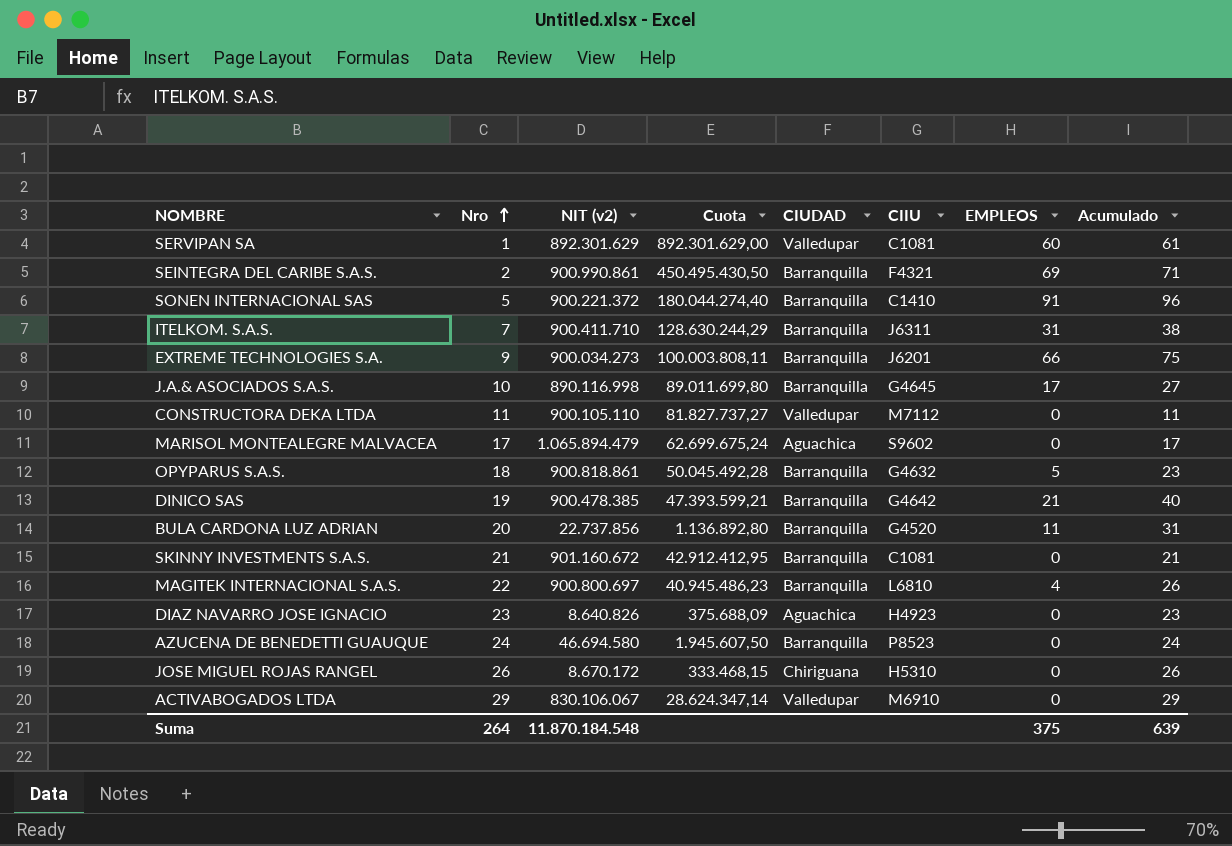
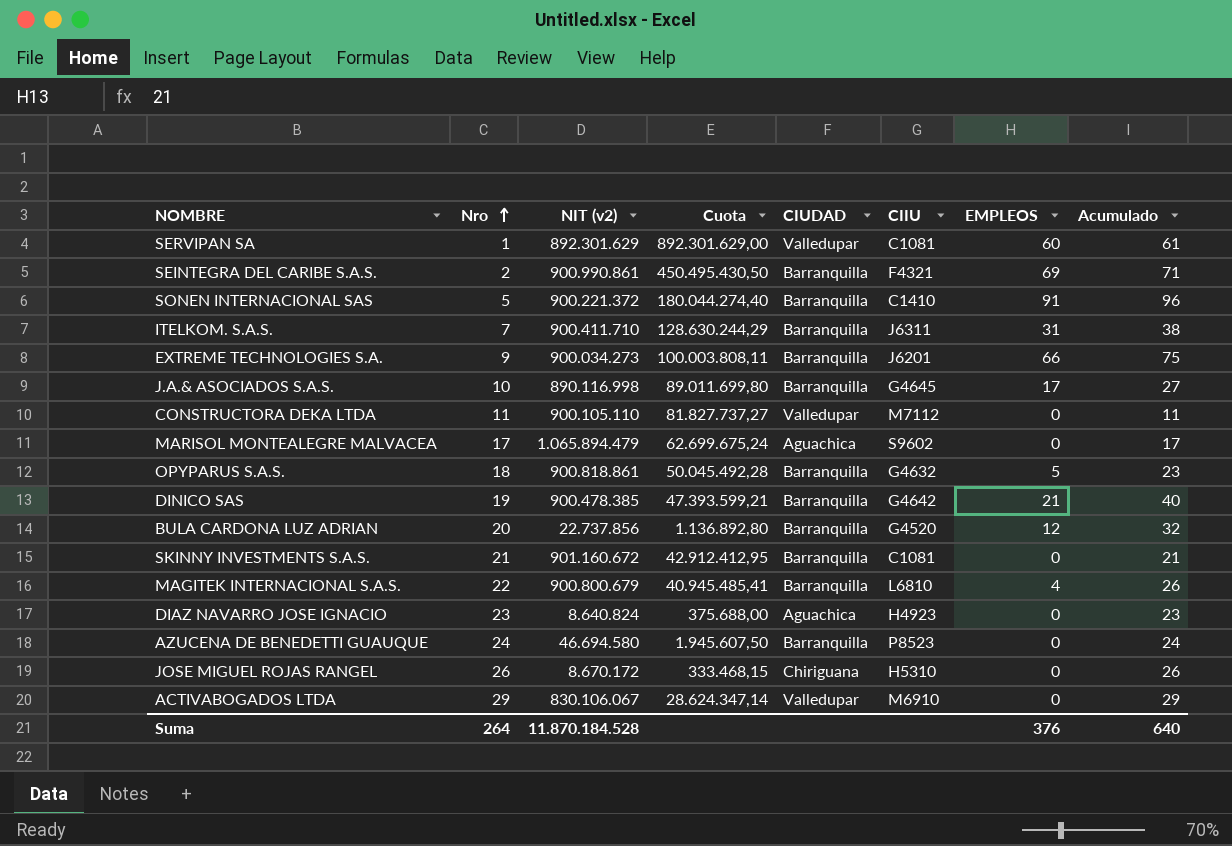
BULA CARDONA LUZ ADRIAN | EMPLEOS: 11 -> 12
BULA CARDONA LUZ ADRIAN | Acumulado: 31 -> 32
MAGITEK INTERNACIONAL S.A.S. | NIT (v2): 900.800.697 -> 900.800.679
MAGITEK INTERNACIONAL S.A.S. | Cuota: 40.945.486,23 -> 40.945.485,41
DIAZ NAVARRO JOSE IGNACIO | NIT (v2): 8.640.826 -> 8.640.824
DIAZ NAVARRO JOSE IGNACIO | Cuota: 375.688,09 -> 375.688,00
Suma | NIT (v2): 11.870.184.548 -> 11.870.184.528
Suma | EMPLEOS: 375 -> 376
Suma | Acumulado: 639 -> 640

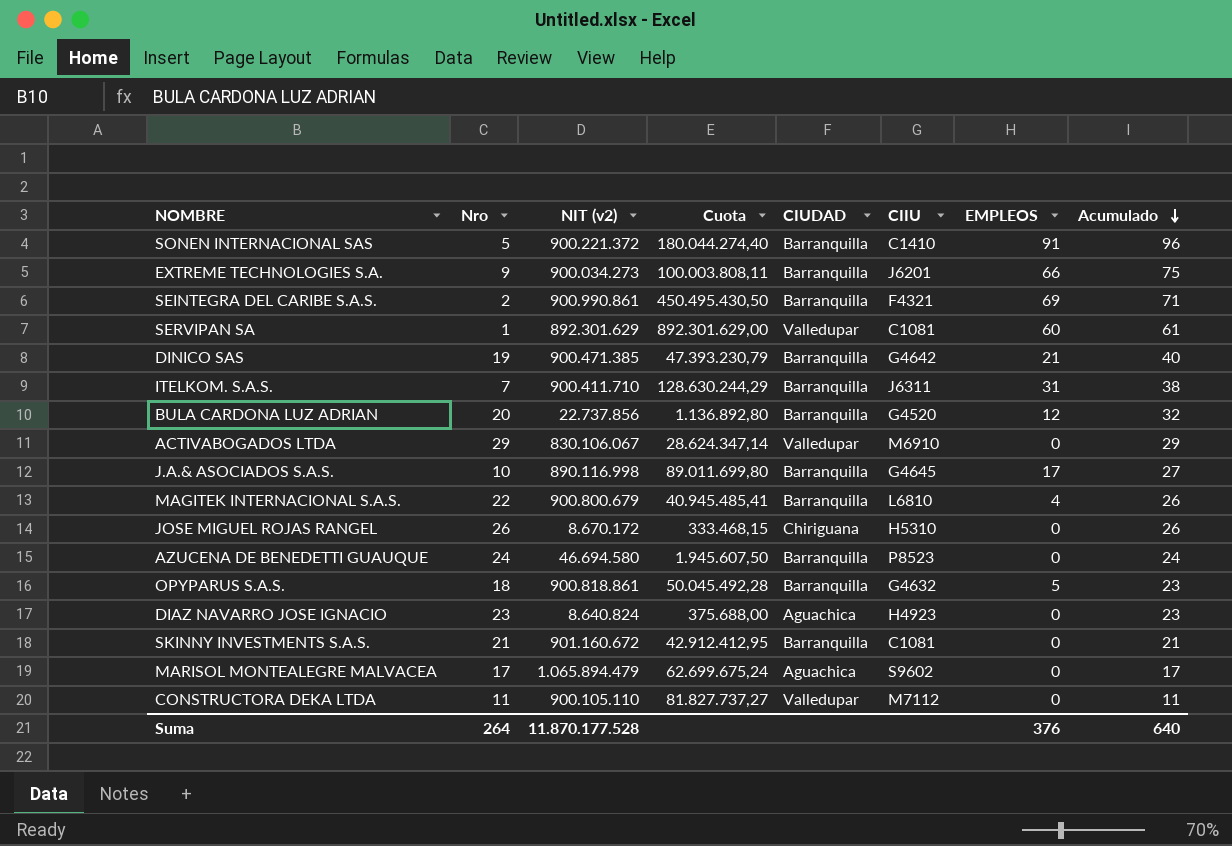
row order: Nro ascending -> Acumulado descending
DINICO SAS | NIT (v2): 900.478.385 -> 900.471.385
DINICO SAS | Cuota: 47.393.599,21 -> 47.393.230,79
Suma | NIT (v2): 11.870.184.528 -> 11.870.177.528

